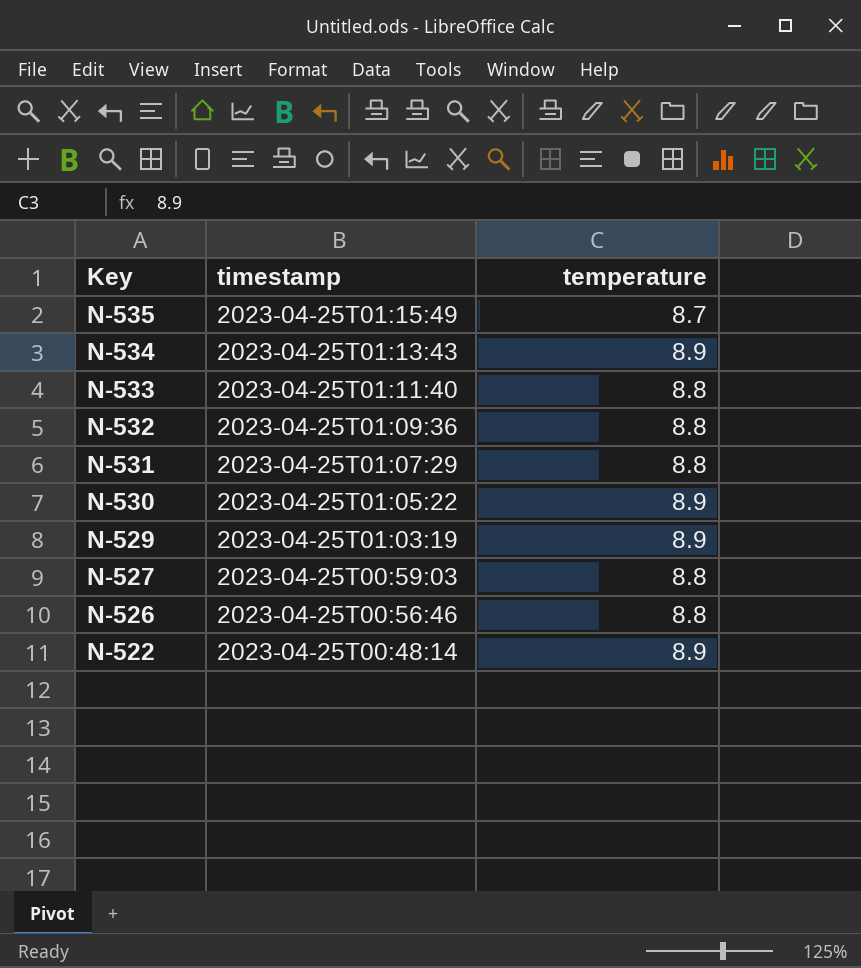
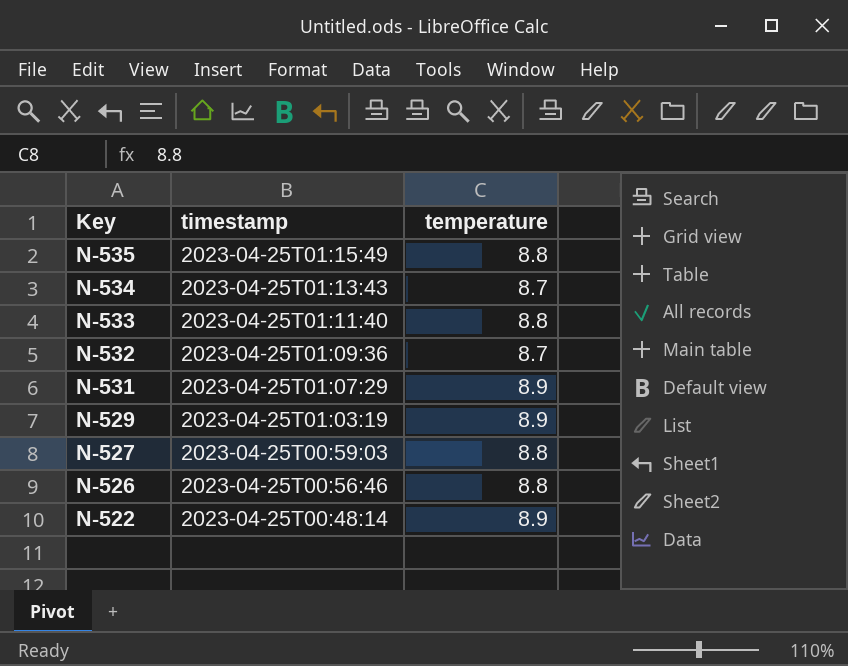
row N-530: 2023-04-25T01:05:22 | 8.9 -> none
N-535 | temperature: 8.7 -> 8.8
N-534 | temperature: 8.9 -> 8.7
N-532 | temperature: 8.8 -> 8.7
N-531 | temperature: 8.8 -> 8.9

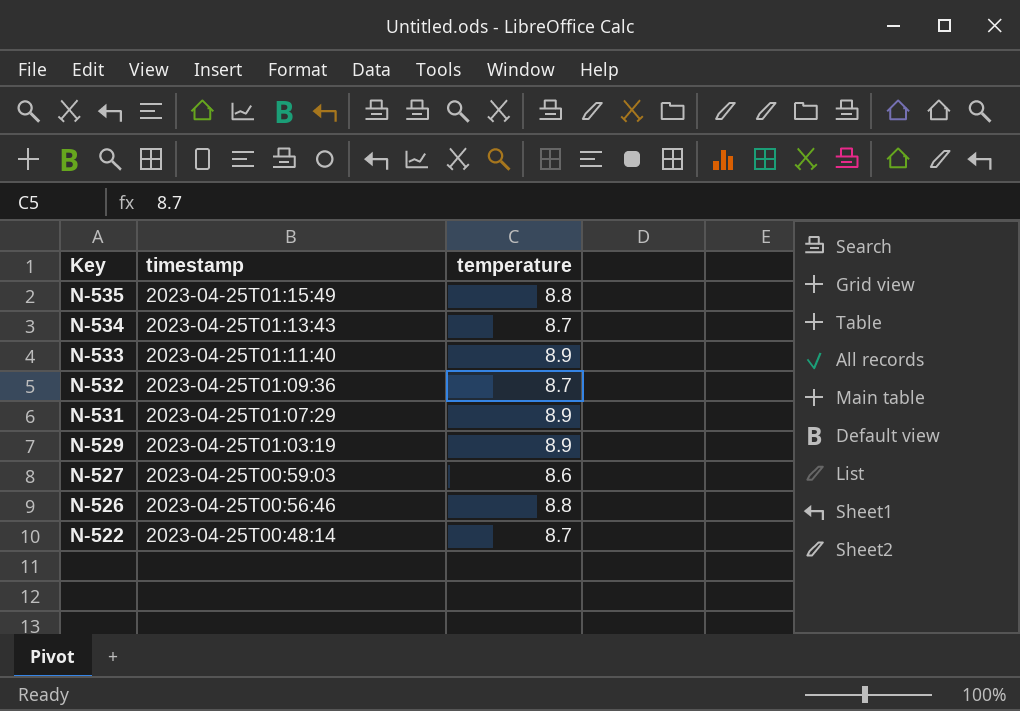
N-533 | temperature: 8.8 -> 8.9
N-527 | temperature: 8.8 -> 8.6
N-522 | temperature: 8.9 -> 8.7

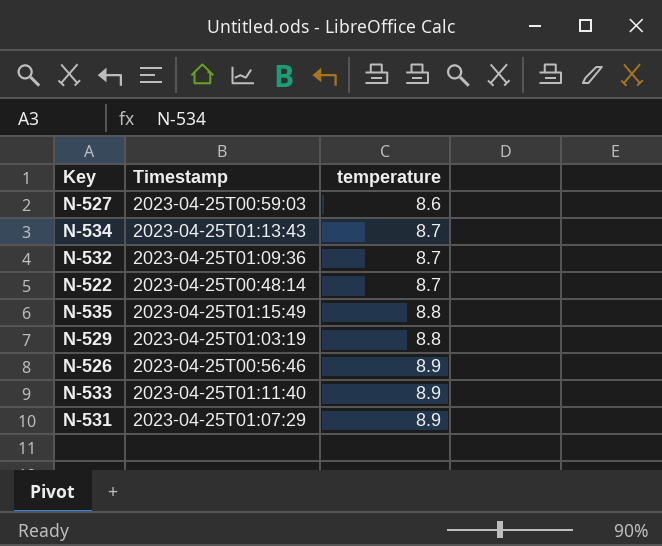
row order: Key descending -> temperature ascending
column name: timestamp -> Timestamp
N-529 | temperature: 8.9 -> 8.8
N-526 | temperature: 8.8 -> 8.9

